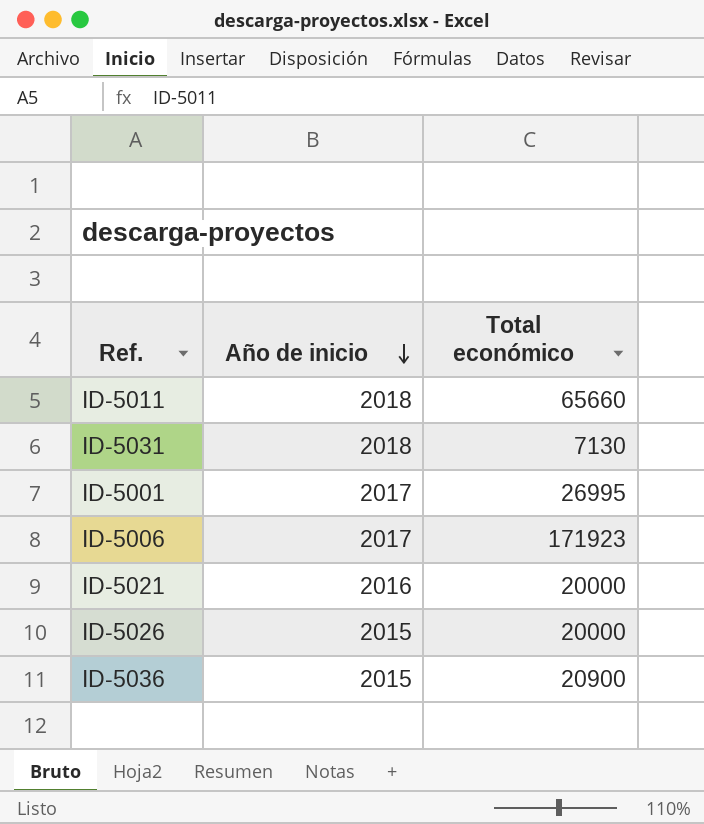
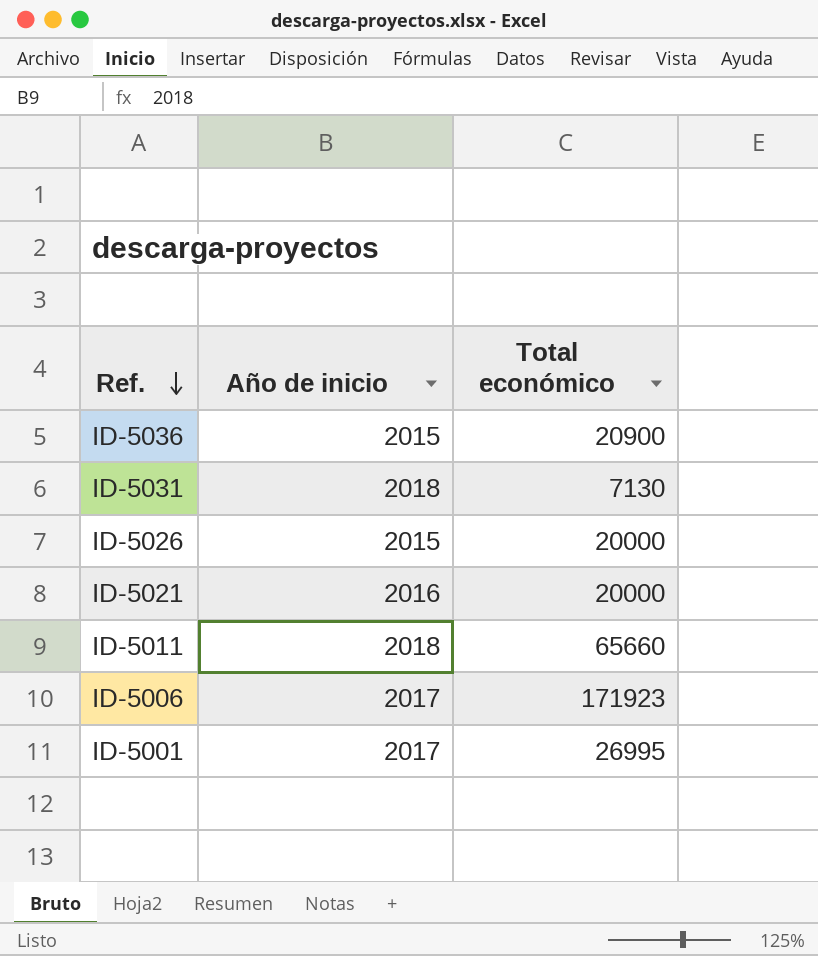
row order: Año de inicio descending -> Ref. descending

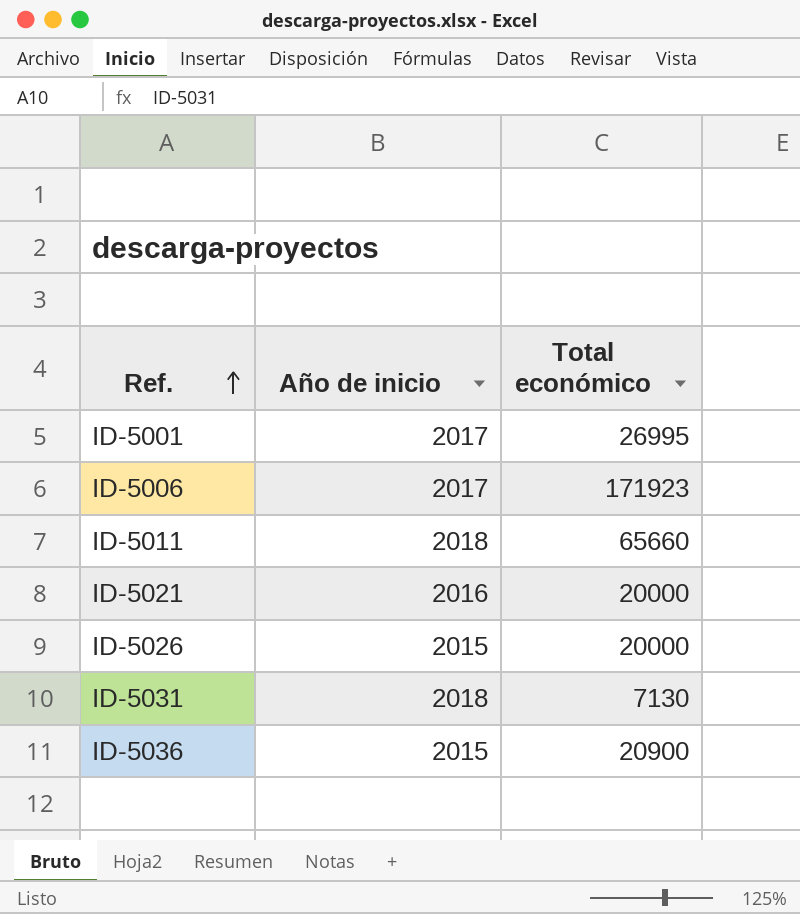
row order: Ref. descending -> Ref. ascending

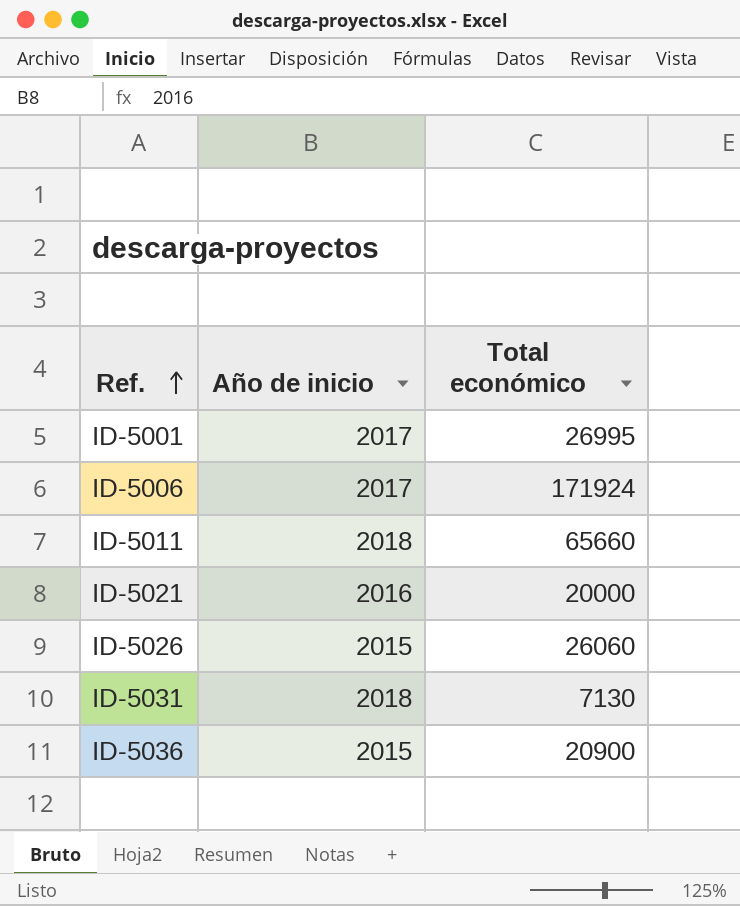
ID-5006 | Total económico: 171923 -> 171924
ID-5026 | Total económico: 20000 -> 26060

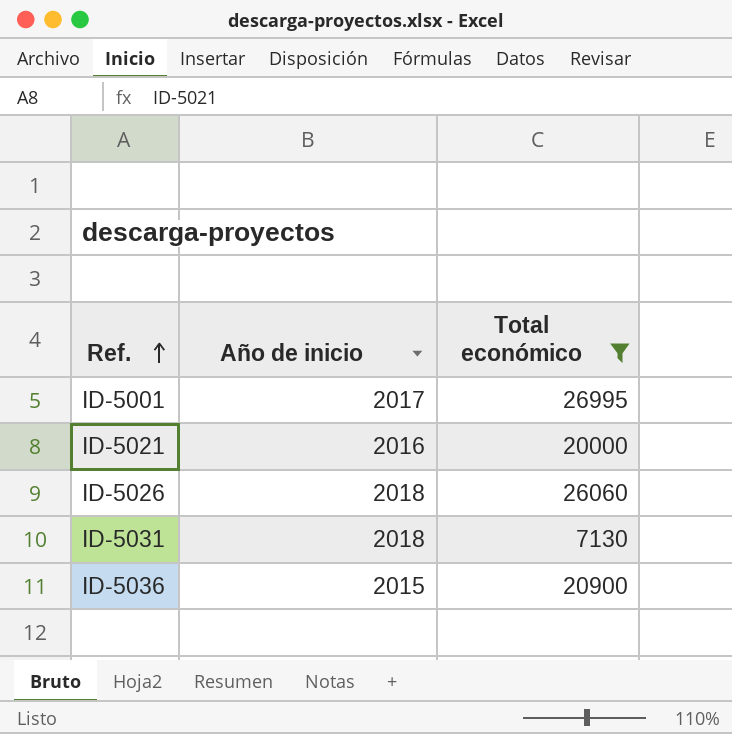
filter: none -> Total económico <= 26995
ID-5026 | Año de inicio: 2015 -> 2018

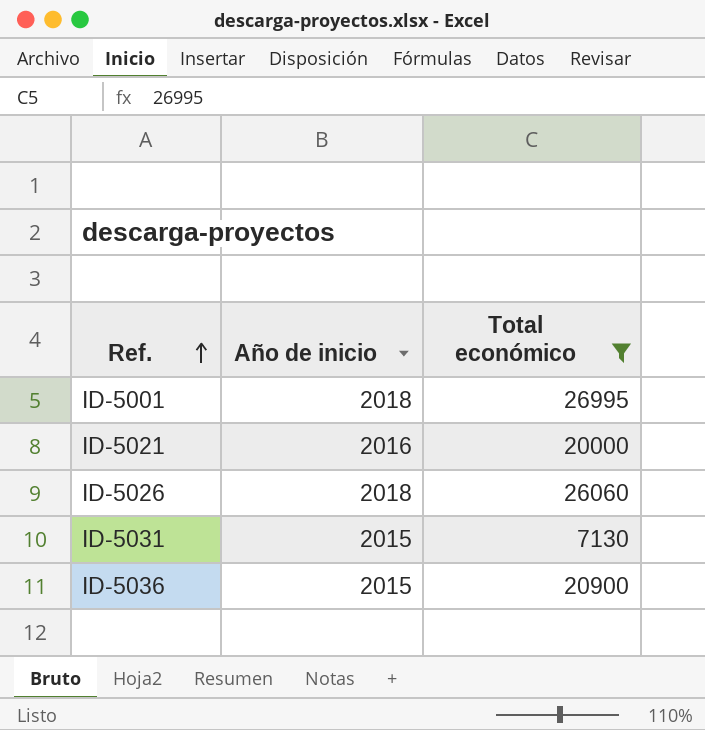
ID-5001 | Año de inicio: 2017 -> 2018
ID-5031 | Año de inicio: 2018 -> 2015

